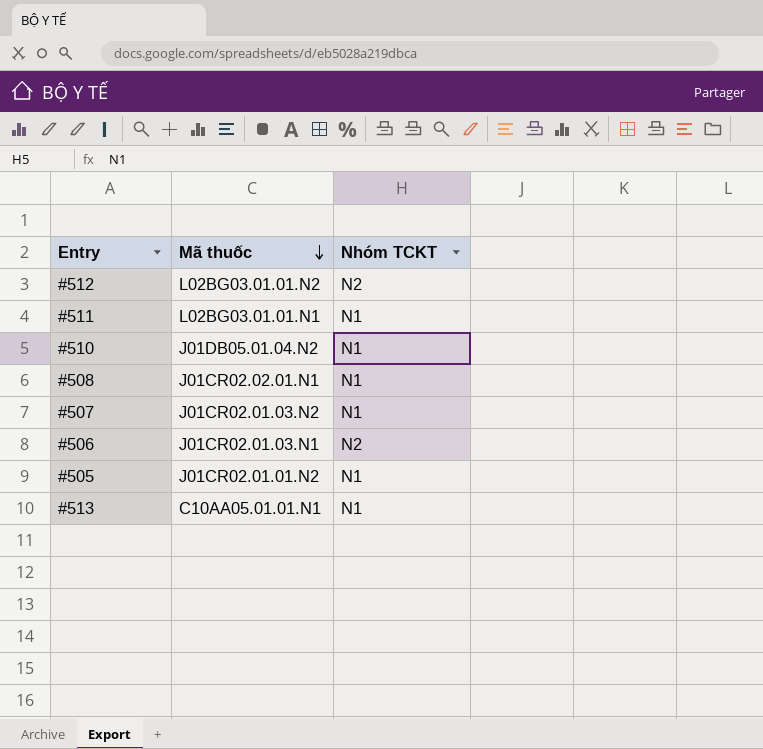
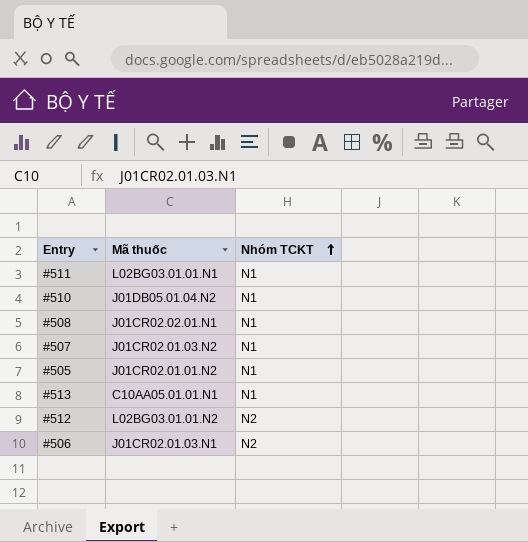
row order: Mã thuốc descending -> Nhóm TCKT ascending

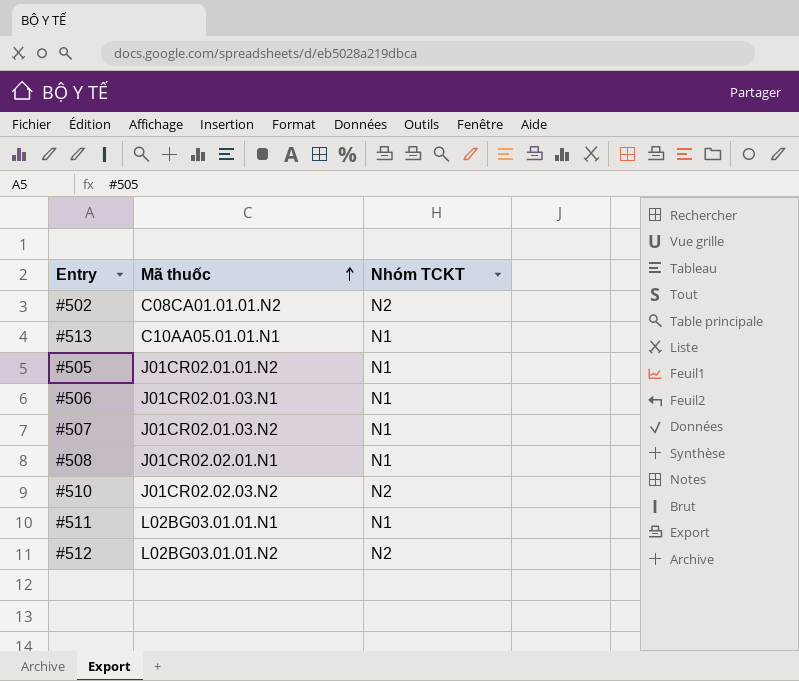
row order: Nhóm TCKT ascending -> Mã thuốc ascending
row #502: none -> C08CA01.01.01.N2 | N2
#506 | Nhóm TCKT: N2 -> N1
#510 | Mã thuốc: J01DB05.01.04.N2 -> J01CR02.02.03.N2
#510 | Nhóm TCKT: N1 -> N2

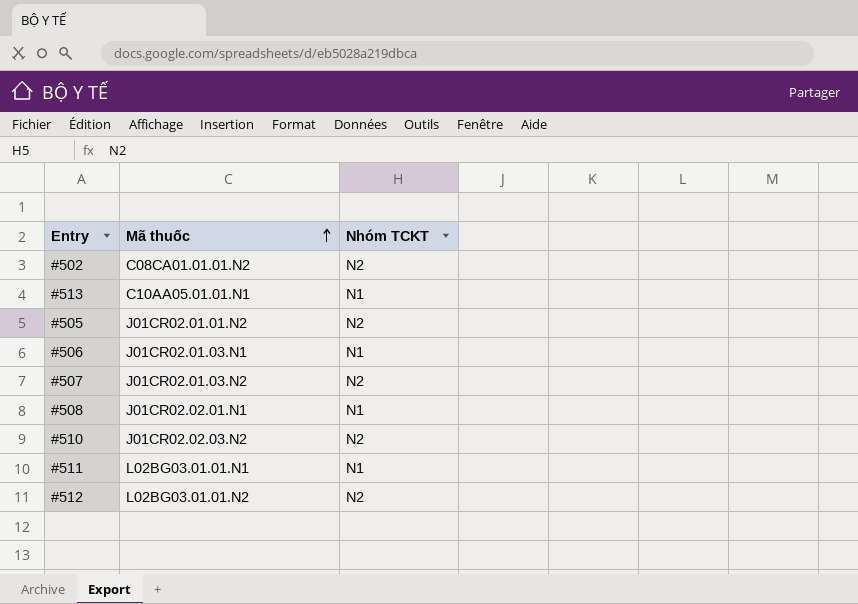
#505 | Nhóm TCKT: N1 -> N2
#507 | Nhóm TCKT: N1 -> N2

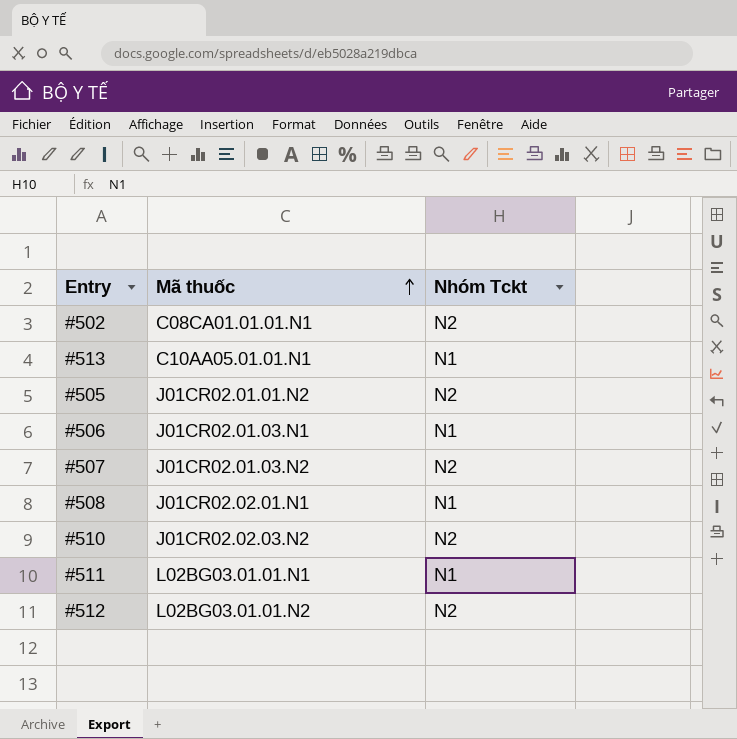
column name: Nhóm TCKT -> Nhóm Tckt
#502 | Mã thuốc: C08CA01.01.01.N2 -> C08CA01.01.01.N1

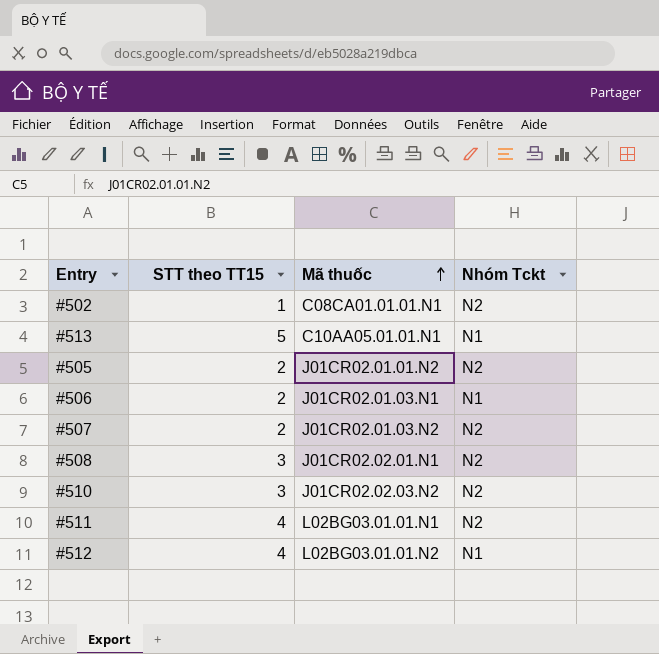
column STT theo TT15 | position: none -> 2
#508 | Nhóm Tckt: N1 -> N2
#511 | Nhóm Tckt: N1 -> N2
#512 | Nhóm Tckt: N2 -> N1

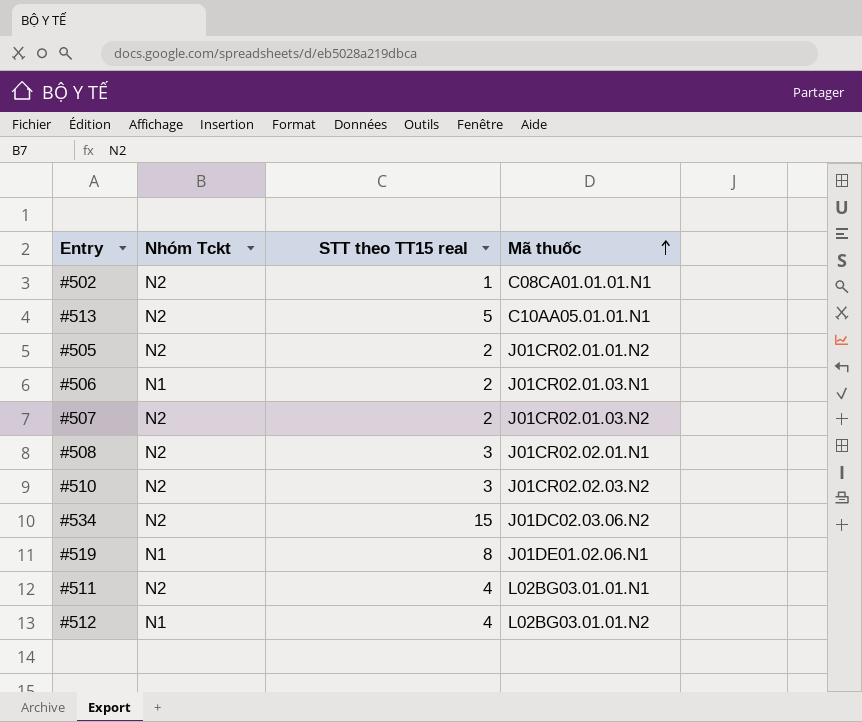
column Nhóm Tckt | position: 4 -> 2
column name: STT theo TT15 -> STT theo TT15 real
#513 | Nhóm Tckt: N1 -> N2
row #534: none -> N2 | 15 | J01DC02.03.06.N2
row #519: none -> N1 | 8 | J01DE01.02.06.N1

